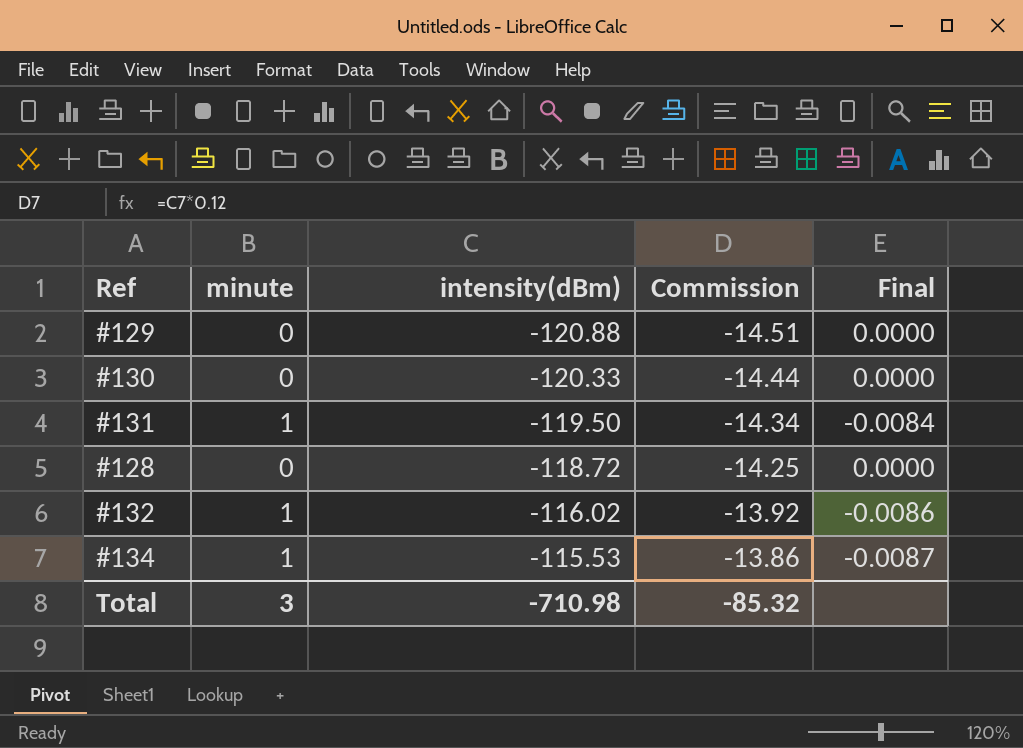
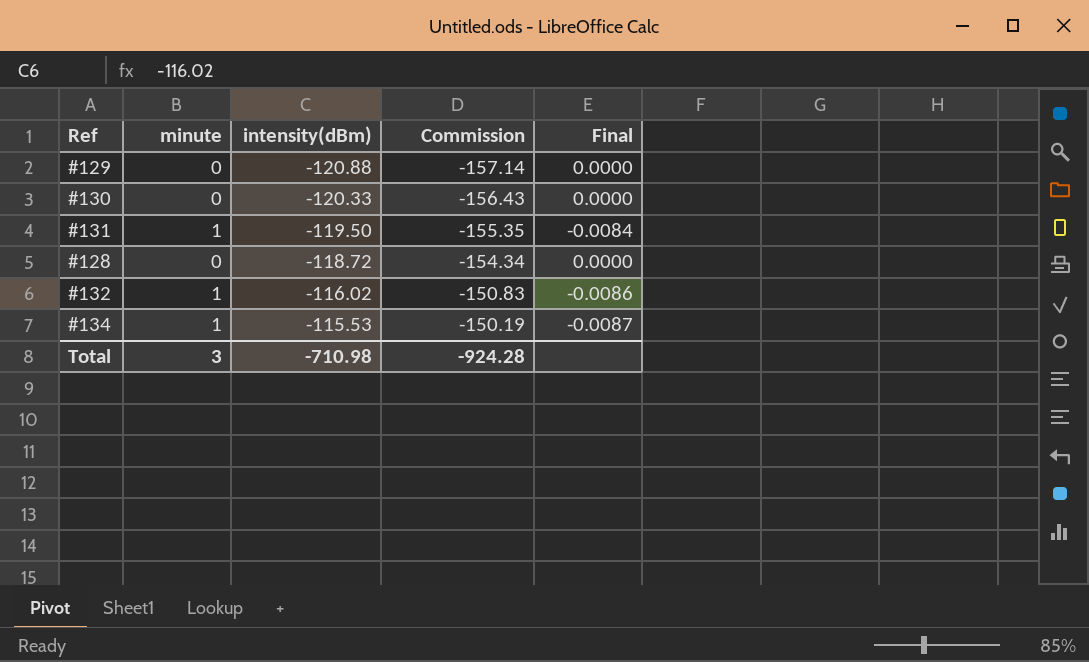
column Commission | formula: [intensity(dBm)] * 0.12 -> [intensity(dBm)] * 1.3
Total | Commission: -85.32 -> -924.28

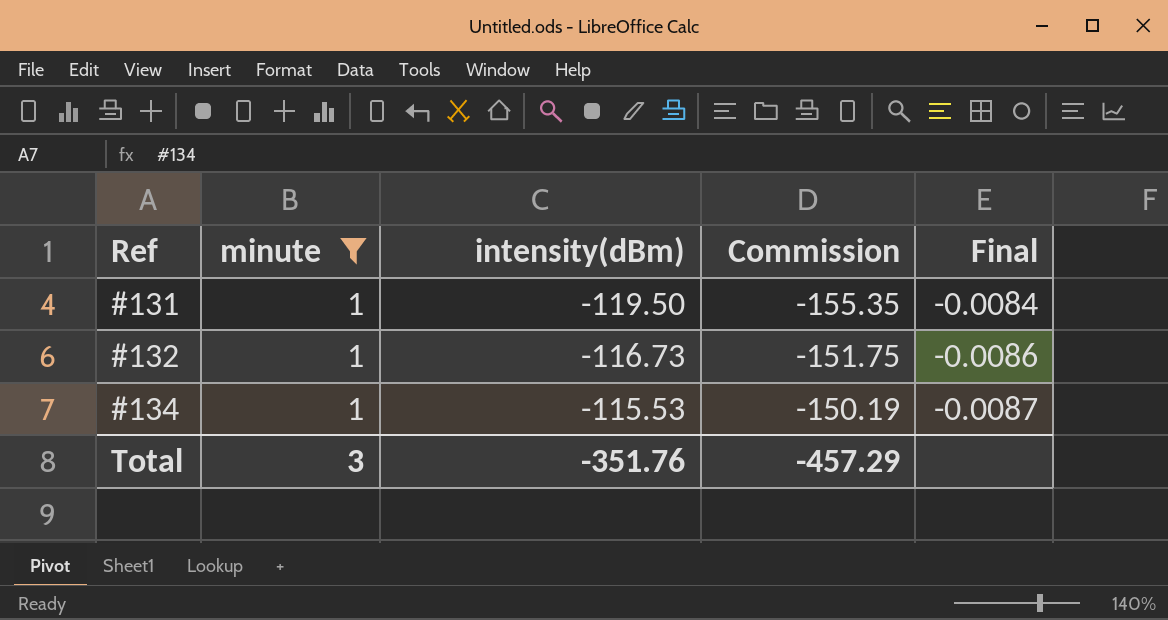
filter: none -> minute = 1
#132 | intensity(dBm): -116.02 -> -116.73
#132 | Commission: -150.83 -> -151.75
Total | intensity(dBm): -710.98 -> -351.76
Total | Commission: -924.28 -> -457.29

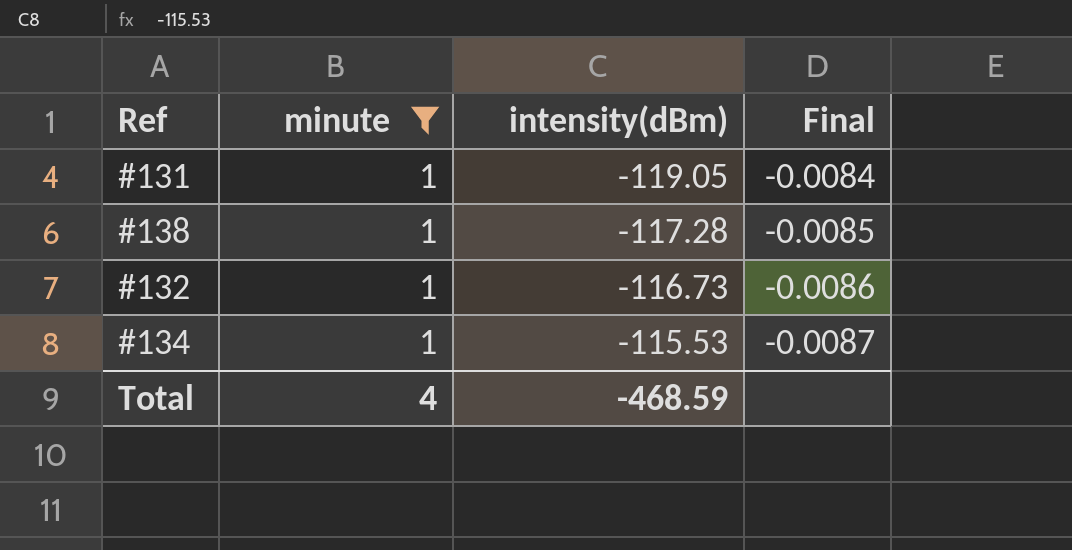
column Commission | formula: [intensity(dBm)] * 1.3 -> none
#131 | intensity(dBm): -119.50 -> -119.05
row #138: none -> 1 | -117.28 | -0.0085
Total | minute: 3 -> 4
Total | intensity(dBm): -351.76 -> -468.59

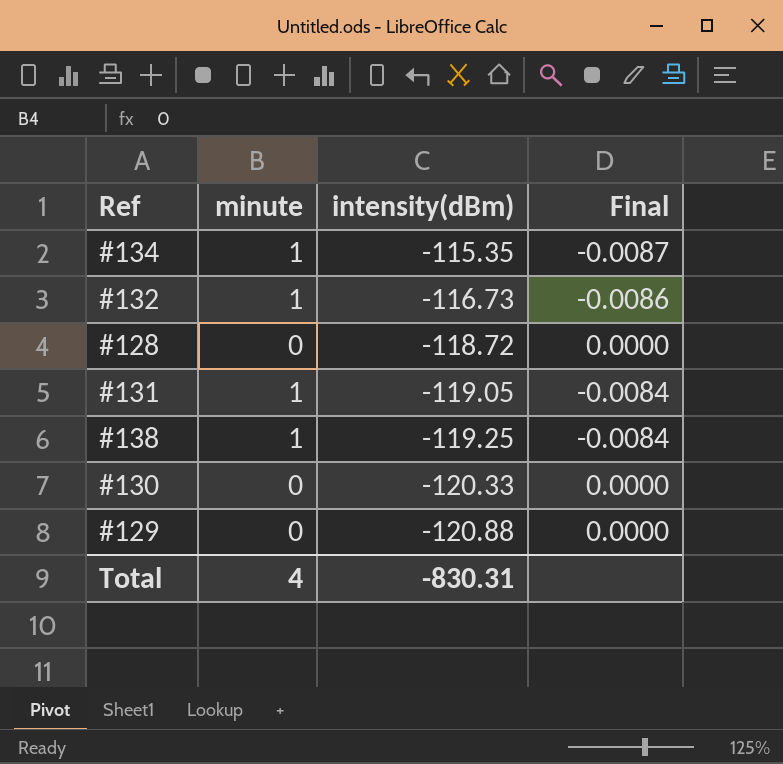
filter: minute = 1 -> none
row order: intensity(dBm) ascending -> intensity(dBm) descending
#134 | intensity(dBm): -115.53 -> -115.35
#138 | intensity(dBm): -117.28 -> -119.25
#138 | Final: -0.0085 -> -0.0084
Total | intensity(dBm): -468.59 -> -830.31

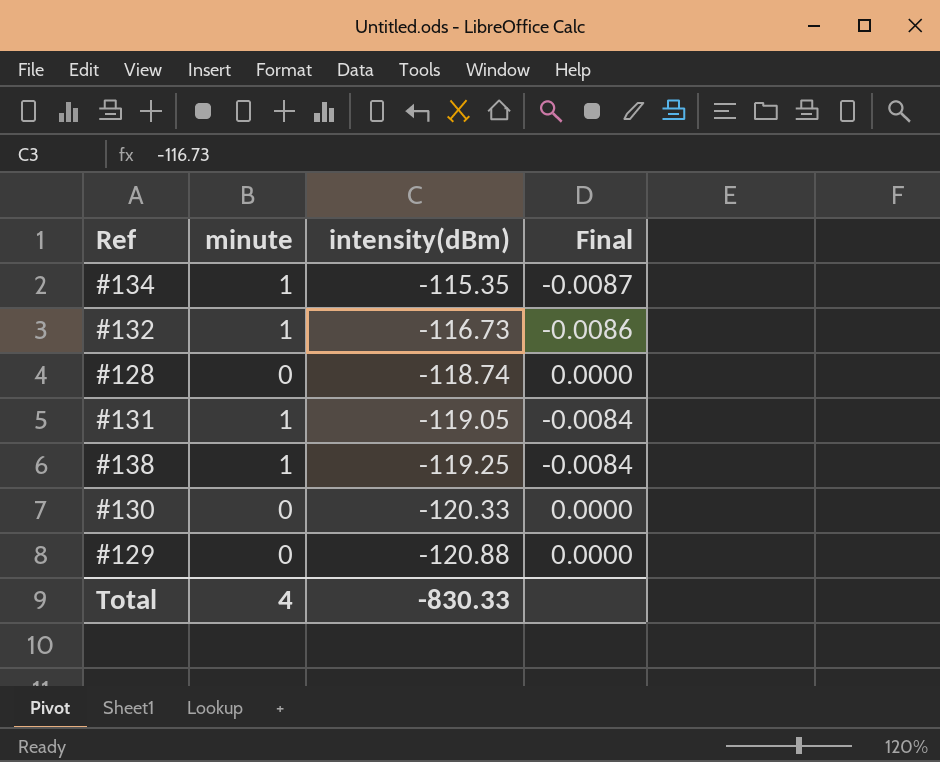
#128 | intensity(dBm): -118.72 -> -118.74
Total | intensity(dBm): -830.31 -> -830.33

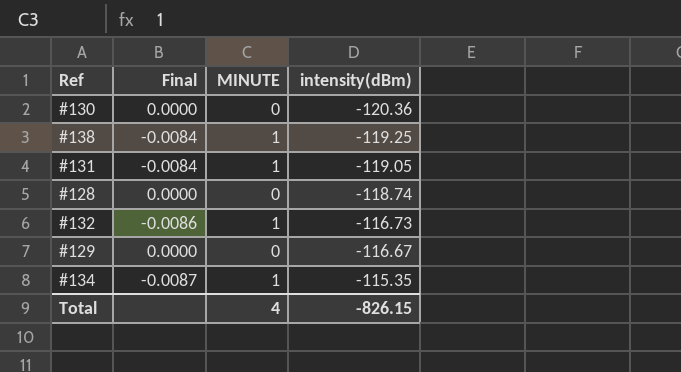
row order: intensity(dBm) descending -> intensity(dBm) ascending
column Final | position: 4 -> 2
column name: minute -> MINUTE
#130 | intensity(dBm): -120.33 -> -120.36
#129 | intensity(dBm): -120.88 -> -116.67
Total | intensity(dBm): -830.33 -> -826.15

